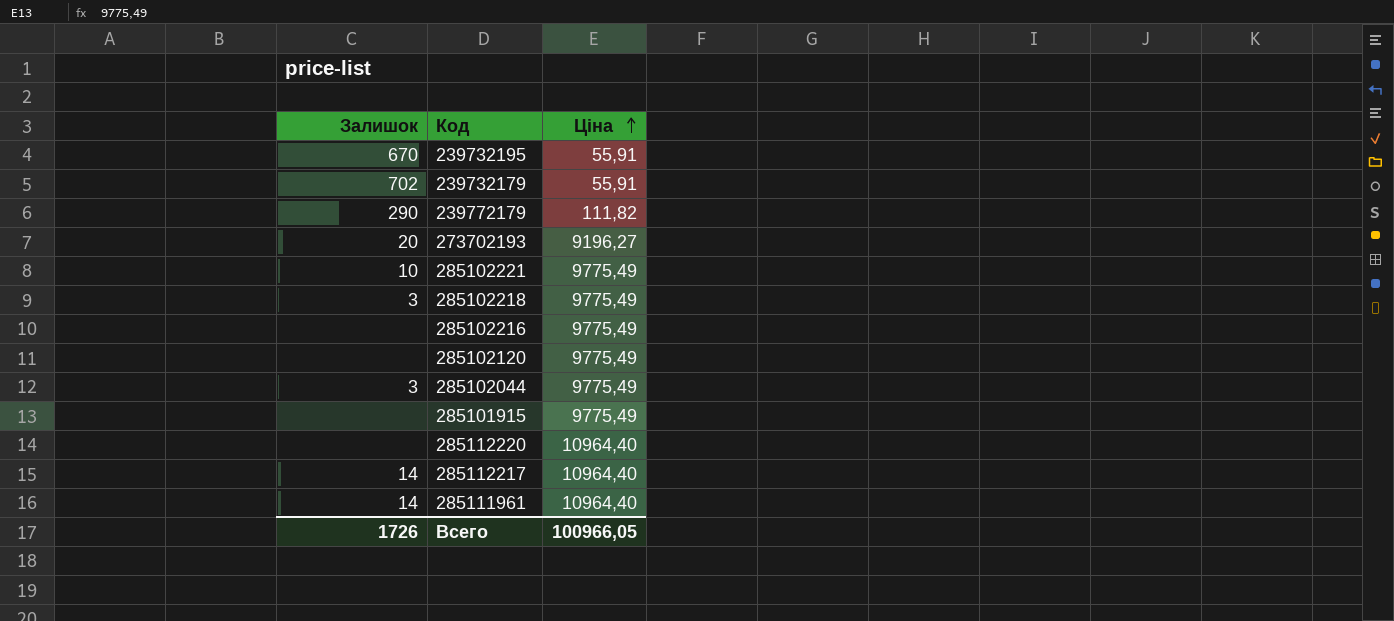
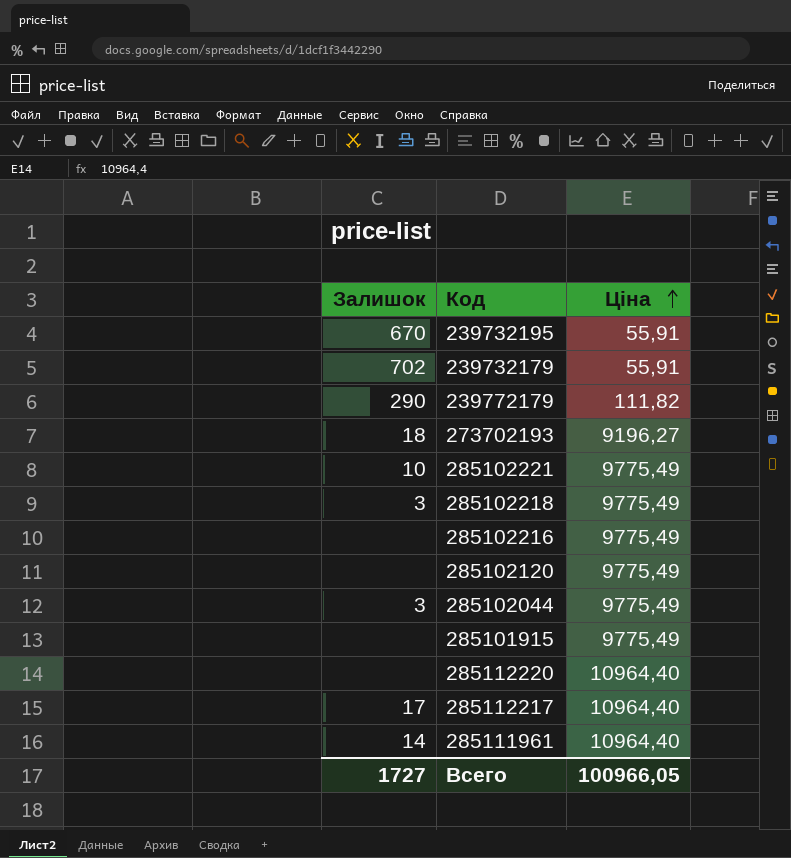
273702193 | Залишок: 20 -> 18
285112217 | Залишок: 14 -> 17
Всего | Залишок: 1726 -> 1727

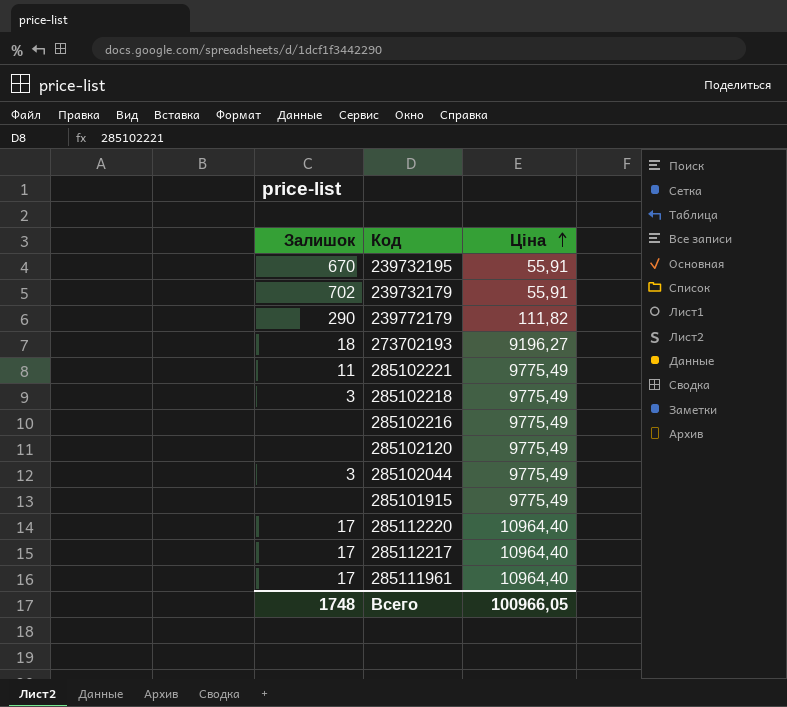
285102221 | Залишок: 10 -> 11
285112220 | Залишок: none -> 17
285111961 | Залишок: 14 -> 17
Всего | Залишок: 1727 -> 1748

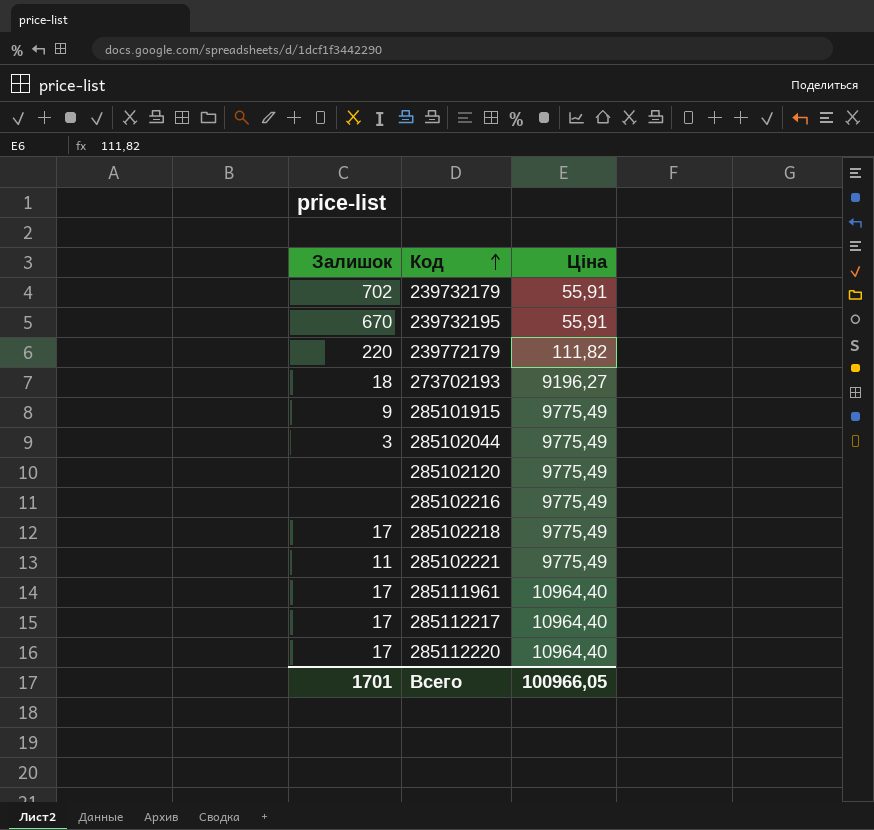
row order: Ціна ascending -> Код ascending
239772179 | Залишок: 290 -> 220
285101915 | Залишок: none -> 9
285102218 | Залишок: 3 -> 17
Всего | Залишок: 1748 -> 1701

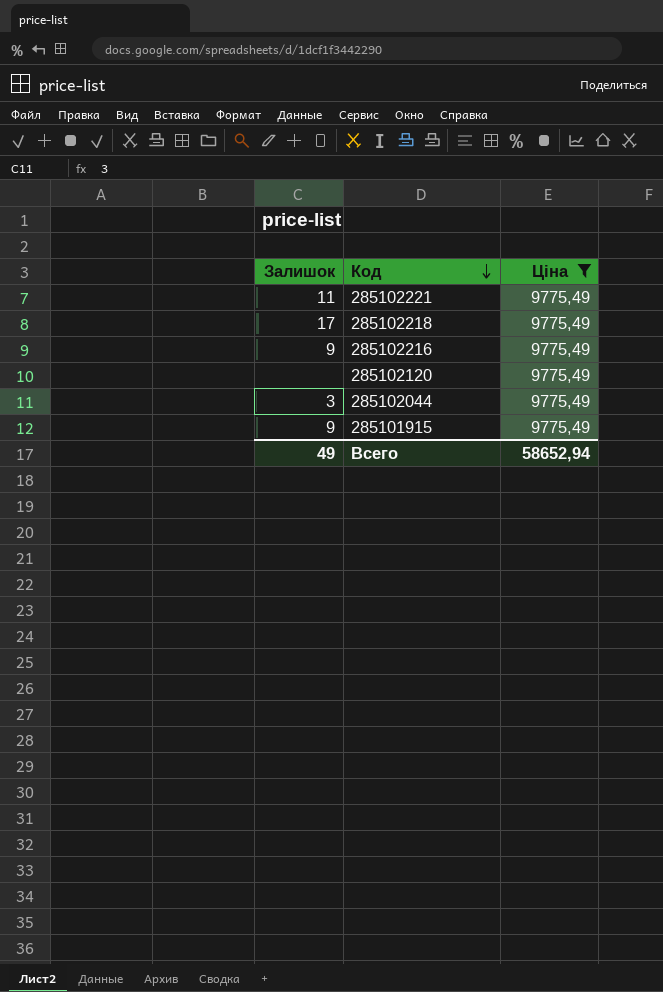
filter: none -> Ціна = 9775,49
row order: Код ascending -> Код descending
285102216 | Залишок: none -> 9
Всего | Залишок: 1701 -> 49
Всего | Ціна: 100966,05 -> 58652,94

